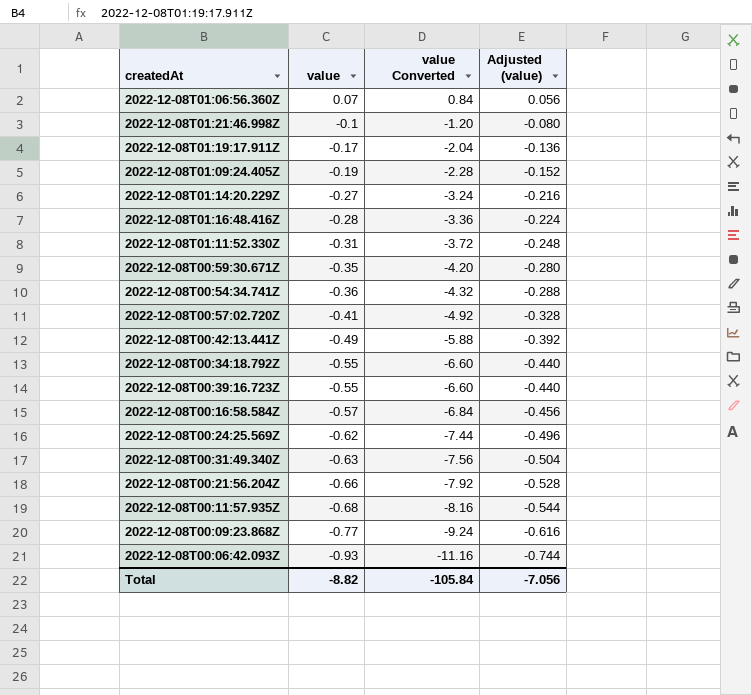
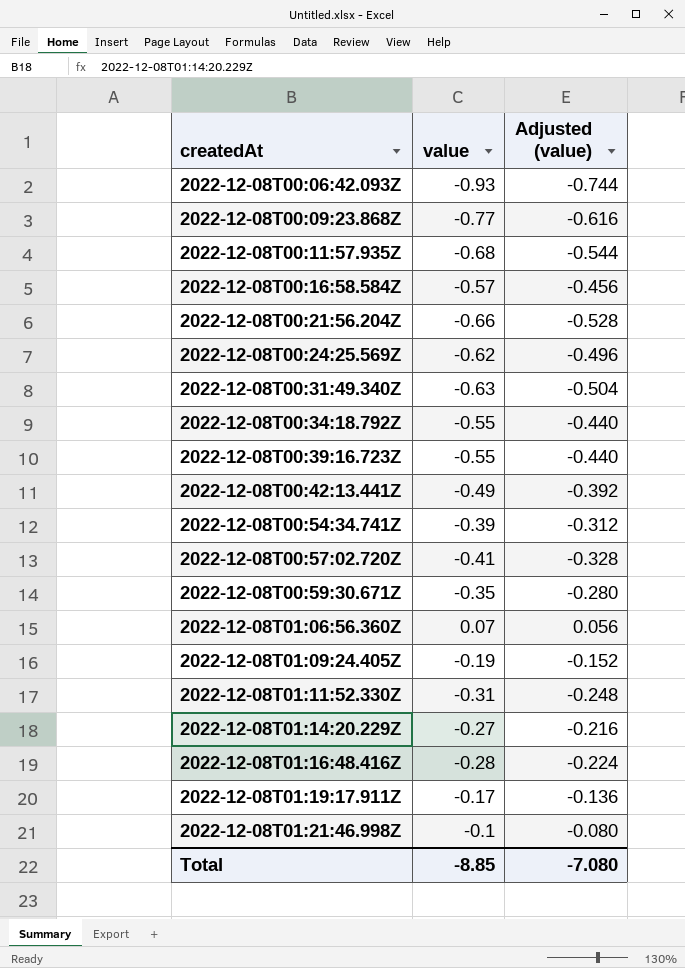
row order: value descending -> createdAt ascending
column value Converted | formula: [value] * 12 -> none
2022-12-08T00:54:34.741Z | value: -0.36 -> -0.39
2022-12-08T00:54:34.741Z | Adjusted (value): -0.288 -> -0.312
Total | value: -8.82 -> -8.85
Total | Adjusted (value): -7.056 -> -7.080

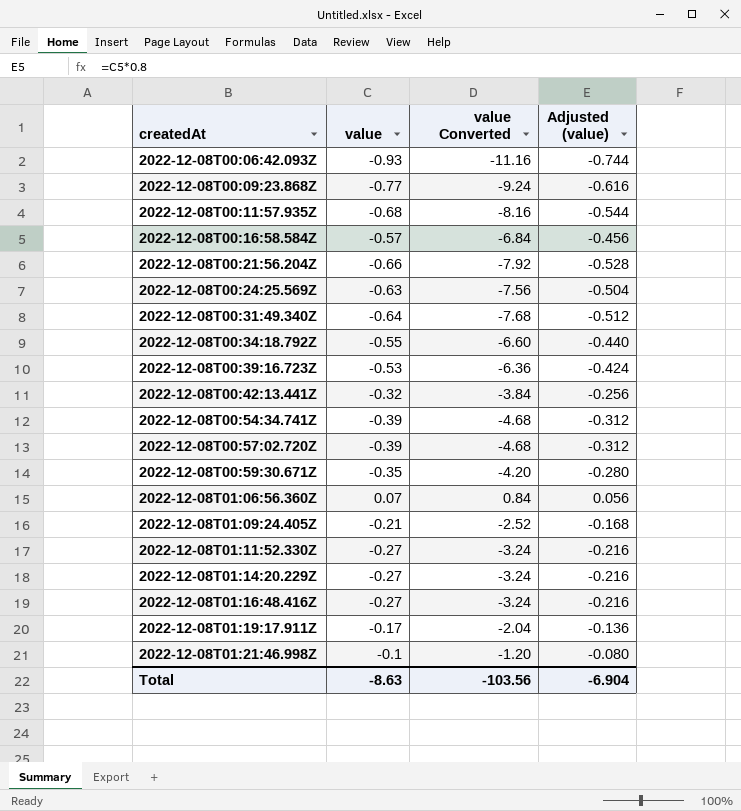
column value Converted | formula: none -> [value] * 12
2022-12-08T00:24:25.569Z | value: -0.62 -> -0.63
2022-12-08T00:24:25.569Z | Adjusted (value): -0.496 -> -0.504
2022-12-08T00:31:49.340Z | value: -0.63 -> -0.64
2022-12-08T00:31:49.340Z | Adjusted (value): -0.504 -> -0.512
2022-12-08T00:39:16.723Z | value: -0.55 -> -0.53
2022-12-08T00:39:16.723Z | Adjusted (value): -0.440 -> -0.424
2022-12-08T00:42:13.441Z | value: -0.49 -> -0.32
2022-12-08T00:42:13.441Z | Adjusted (value): -0.392 -> -0.256
2022-12-08T00:57:02.720Z | value: -0.41 -> -0.39
2022-12-08T00:57:02.720Z | Adjusted (value): -0.328 -> -0.312
2022-12-08T01:09:24.405Z | value: -0.19 -> -0.21
2022-12-08T01:09:24.405Z | Adjusted (value): -0.152 -> -0.168
2022-12-08T01:11:52.330Z | value: -0.31 -> -0.27
2022-12-08T01:11:52.330Z | Adjusted (value): -0.248 -> -0.216
2022-12-08T01:16:48.416Z | value: -0.28 -> -0.27
2022-12-08T01:16:48.416Z | Adjusted (value): -0.224 -> -0.216
Total | value: -8.85 -> -8.63
Total | Adjusted (value): -7.080 -> -6.904

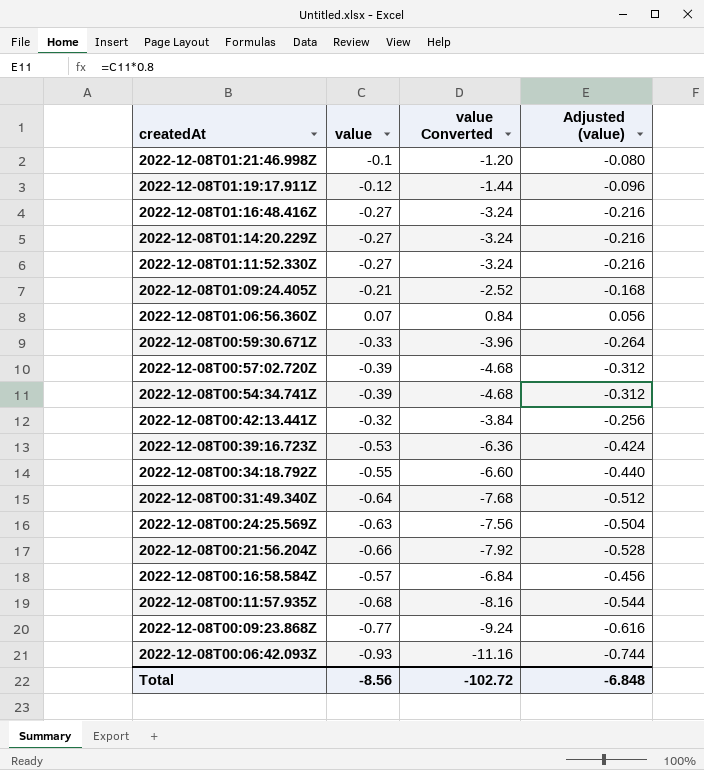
row order: createdAt ascending -> createdAt descending
2022-12-08T01:19:17.911Z | value: -0.17 -> -0.12
2022-12-08T01:19:17.911Z | value Converted: -2.04 -> -1.44
2022-12-08T01:19:17.911Z | Adjusted (value): -0.136 -> -0.096
2022-12-08T00:59:30.671Z | value: -0.35 -> -0.33
2022-12-08T00:59:30.671Z | value Converted: -4.20 -> -3.96
2022-12-08T00:59:30.671Z | Adjusted (value): -0.280 -> -0.264
Total | value: -8.63 -> -8.56
Total | value Converted: -103.56 -> -102.72
Total | Adjusted (value): -6.904 -> -6.848

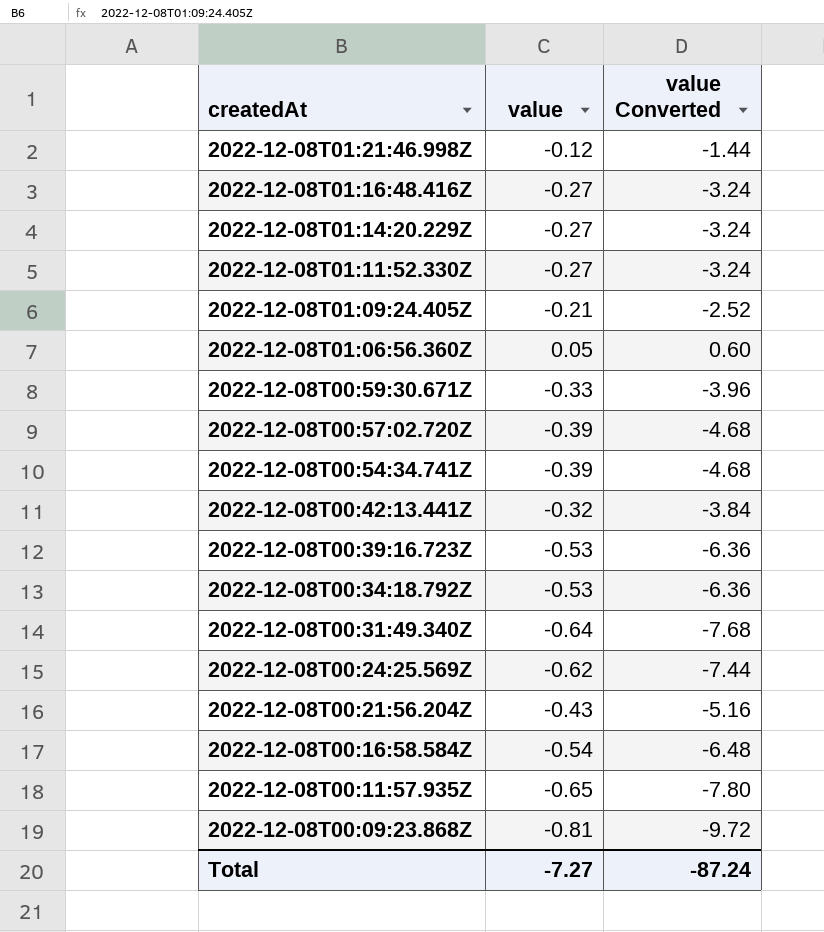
column Adjusted (value) | formula: [value] * 0.8 -> none
row 2022-12-08T01:19:17.911Z: -0.12 | -1.44 | -0.096 -> none
row 2022-12-08T00:06:42.093Z: -0.93 | -11.16 | -0.744 -> none
2022-12-08T01:21:46.998Z | value: -0.1 -> -0.12
2022-12-08T01:21:46.998Z | value Converted: -1.20 -> -1.44
2022-12-08T01:06:56.360Z | value: 0.07 -> 0.05
2022-12-08T01:06:56.360Z | value Converted: 0.84 -> 0.60
2022-12-08T00:34:18.792Z | value: -0.55 -> -0.53
2022-12-08T00:34:18.792Z | value Converted: -6.60 -> -6.36
2022-12-08T00:24:25.569Z | value: -0.63 -> -0.62
2022-12-08T00:24:25.569Z | value Converted: -7.56 -> -7.44
2022-12-08T00:21:56.204Z | value: -0.66 -> -0.43
2022-12-08T00:21:56.204Z | value Converted: -7.92 -> -5.16
2022-12-08T00:16:58.584Z | value: -0.57 -> -0.54
2022-12-08T00:16:58.584Z | value Converted: -6.84 -> -6.48
2022-12-08T00:11:57.935Z | value: -0.68 -> -0.65
2022-12-08T00:11:57.935Z | value Converted: -8.16 -> -7.80
2022-12-08T00:09:23.868Z | value: -0.77 -> -0.81
2022-12-08T00:09:23.868Z | value Converted: -9.24 -> -9.72
Total | value: -8.56 -> -7.27
Total | value Converted: -102.72 -> -87.24

